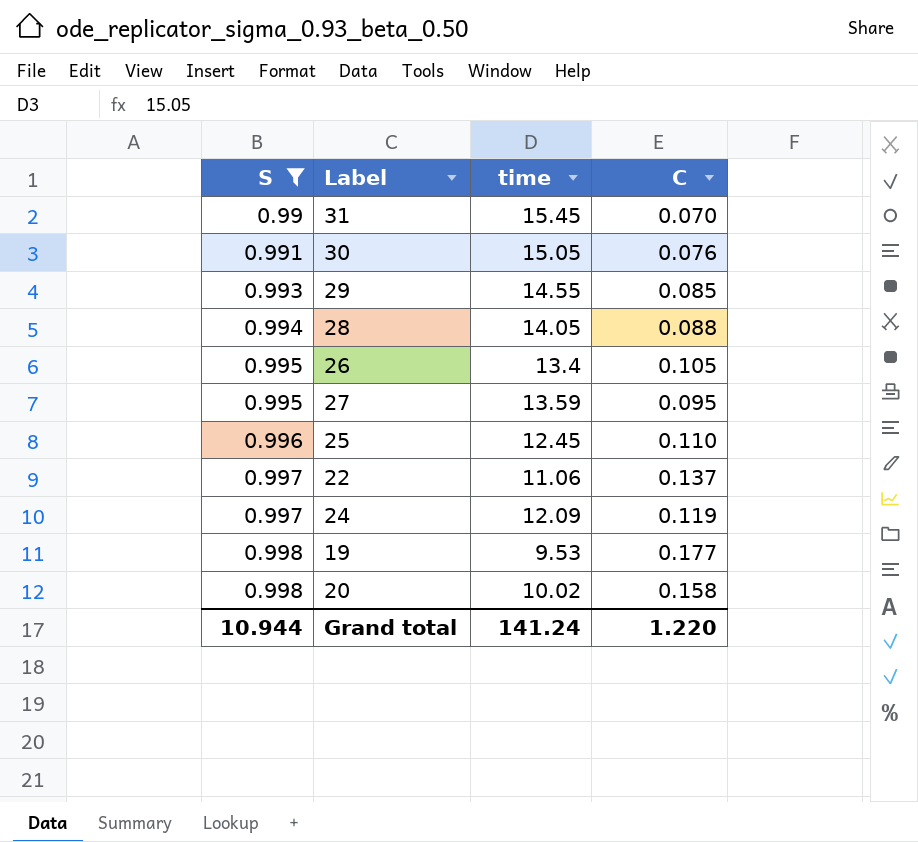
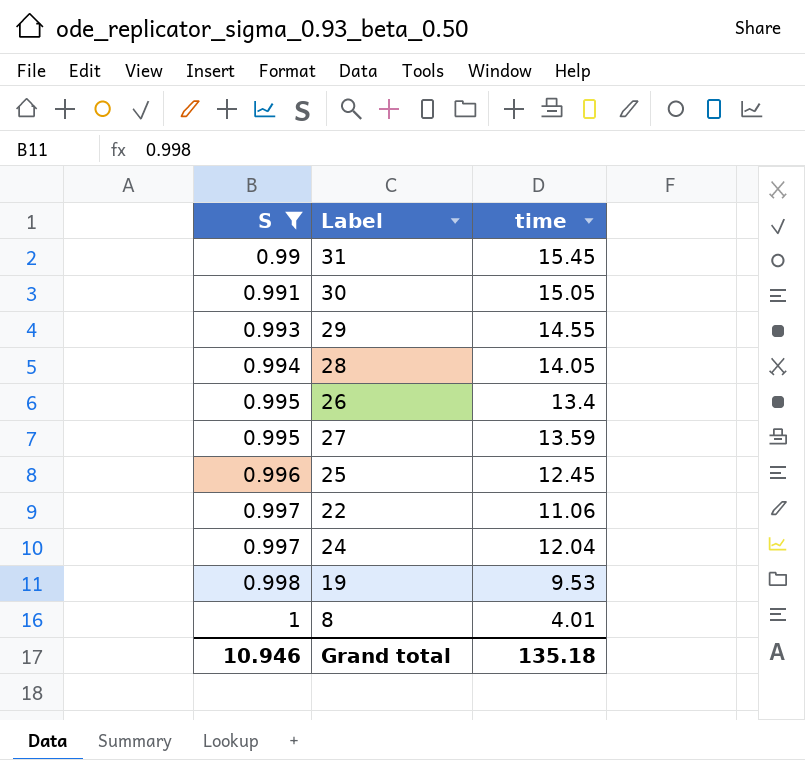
column C | position: 4 -> none
row 20: 0.998 | 10.02 | 0.158 -> none
24 | time: 12.09 -> 12.04
row 8: none -> 1 | 4.01
Grand total | S: 10.944 -> 10.946
Grand total | time: 141.24 -> 135.18

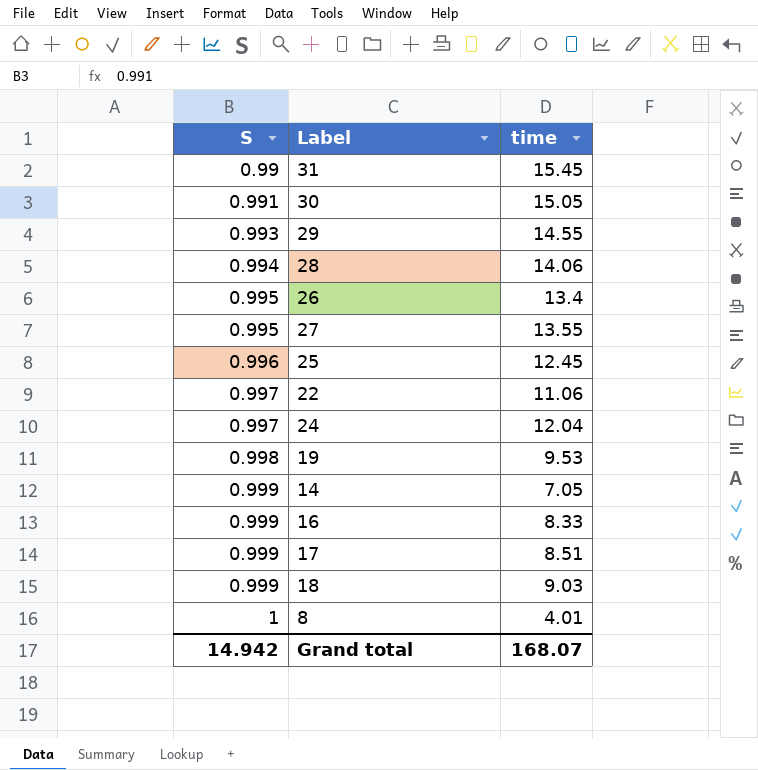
filter: S != 0.999 -> none
28 | time: 14.05 -> 14.06
27 | time: 13.59 -> 13.55
Grand total | S: 10.946 -> 14.942
Grand total | time: 135.18 -> 168.07

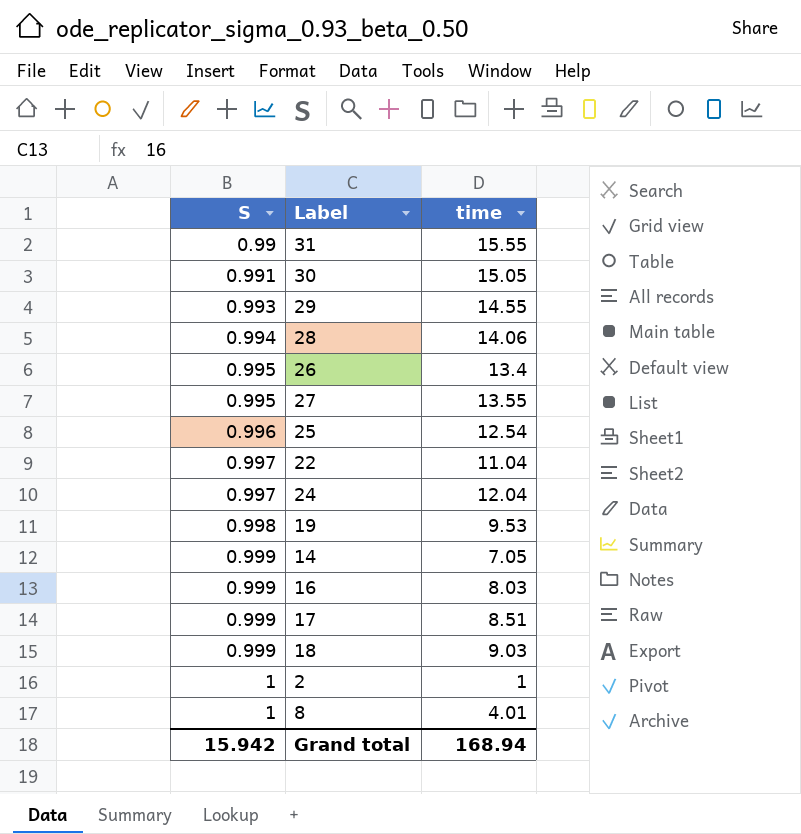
31 | time: 15.45 -> 15.55
25 | time: 12.45 -> 12.54
22 | time: 11.06 -> 11.04
16 | time: 8.33 -> 8.03
row 2: none -> 1 | 1
Grand total | S: 14.942 -> 15.942
Grand total | time: 168.07 -> 168.94

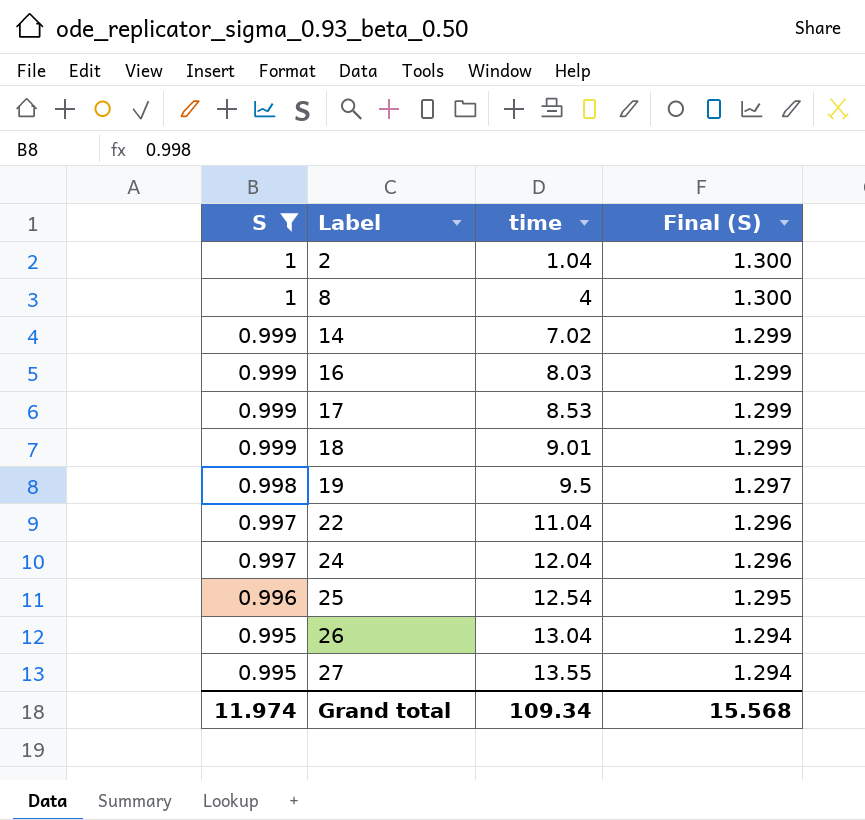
filter: none -> S >= 0.995
row order: S ascending -> S descending
column Final (S) | formula: none -> [S] * 1.3
2 | time: 1 -> 1.04
8 | time: 4.01 -> 4
14 | time: 7.05 -> 7.02
17 | time: 8.51 -> 8.53
18 | time: 9.03 -> 9.01
19 | time: 9.53 -> 9.5
26 | time: 13.4 -> 13.04
Grand total | S: 15.942 -> 11.974
Grand total | time: 168.94 -> 109.34

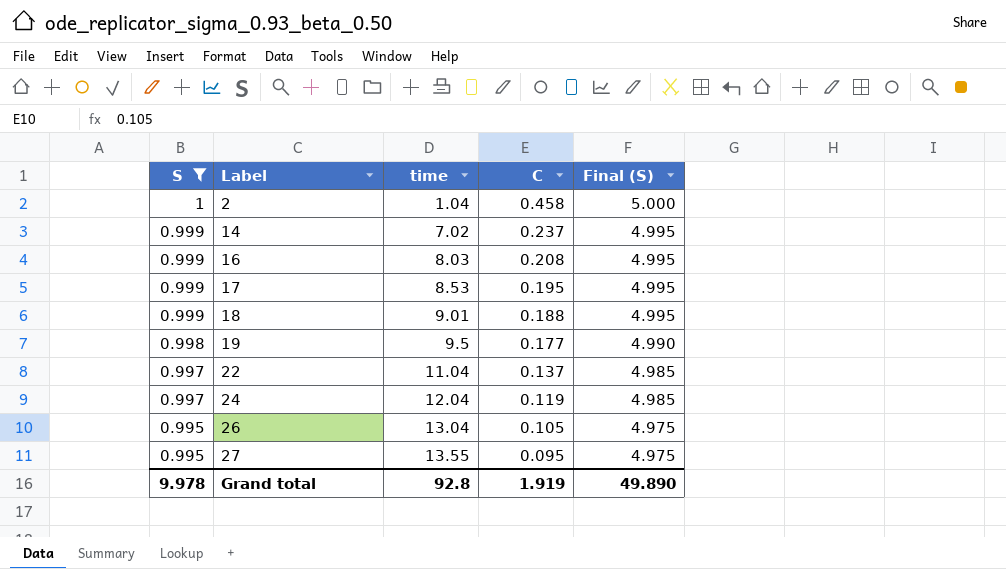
column C | position: none -> 4
column Final (S) | formula: [S] * 1.3 -> [S] * 5
row 8: 1 | 4 | 1.300 -> none
row 25: 0.996 | 12.54 | 1.295 -> none
Grand total | S: 11.974 -> 9.978
Grand total | time: 109.34 -> 92.8
Grand total | Final (S): 15.568 -> 49.890

